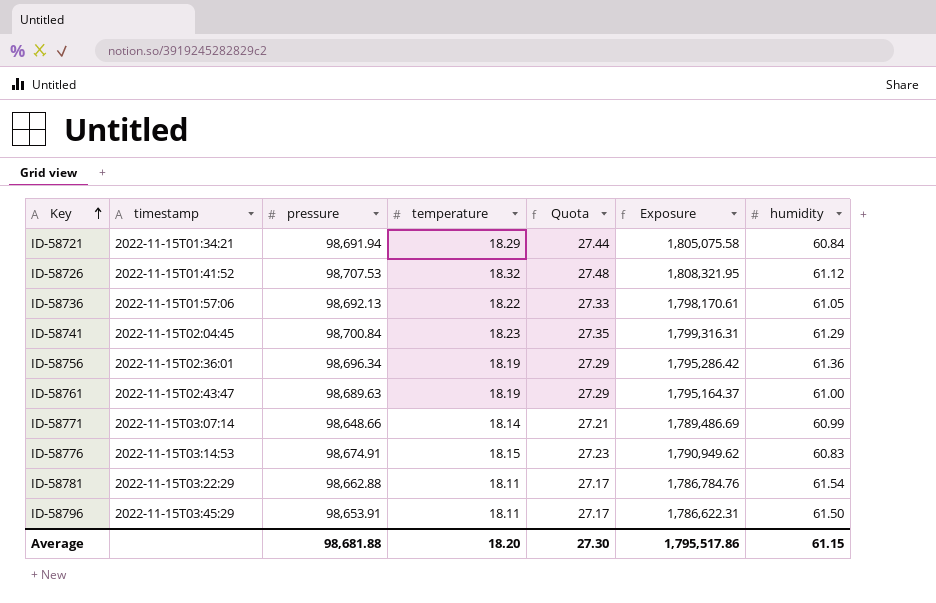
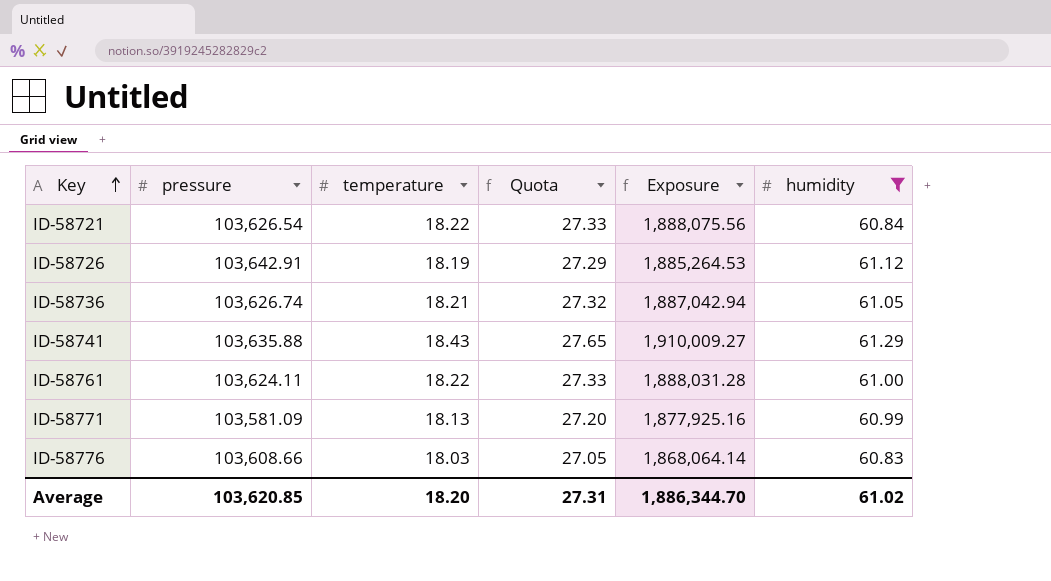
filter: none -> humidity <= 61.29
column timestamp | position: 2 -> none
ID-58721 | pressure: 98,691.94 -> 103,626.54
ID-58721 | temperature: 18.29 -> 18.22
ID-58721 | Quota: 27.44 -> 27.33
ID-58721 | Exposure: 1,805,075.58 -> 1,888,075.56
ID-58726 | pressure: 98,707.53 -> 103,642.91
ID-58726 | temperature: 18.32 -> 18.19
ID-58726 | Quota: 27.48 -> 27.29
ID-58726 | Exposure: 1,808,321.95 -> 1,885,264.53
ID-58736 | pressure: 98,692.13 -> 103,626.74
ID-58736 | temperature: 18.22 -> 18.21
ID-58736 | Quota: 27.33 -> 27.32
ID-58736 | Exposure: 1,798,170.61 -> 1,887,042.94
ID-58741 | pressure: 98,700.84 -> 103,635.88
ID-58741 | temperature: 18.23 -> 18.43
ID-58741 | Quota: 27.35 -> 27.65
ID-58741 | Exposure: 1,799,316.31 -> 1,910,009.27
ID-58761 | pressure: 98,689.63 -> 103,624.11
ID-58761 | temperature: 18.19 -> 18.22
ID-58761 | Quota: 27.29 -> 27.33
ID-58761 | Exposure: 1,795,164.37 -> 1,888,031.28
ID-58771 | pressure: 98,648.66 -> 103,581.09
ID-58771 | temperature: 18.14 -> 18.13
ID-58771 | Quota: 27.21 -> 27.20
ID-58771 | Exposure: 1,789,486.69 -> 1,877,925.16
ID-58776 | pressure: 98,674.91 -> 103,608.66
ID-58776 | temperature: 18.15 -> 18.03
ID-58776 | Quota: 27.23 -> 27.05
ID-58776 | Exposure: 1,790,949.62 -> 1,868,064.14
Average | pressure: 98,681.88 -> 103,620.85
Average | Quota: 27.30 -> 27.31
Average | Exposure: 1,795,517.86 -> 1,886,344.70
Average | humidity: 61.15 -> 61.02

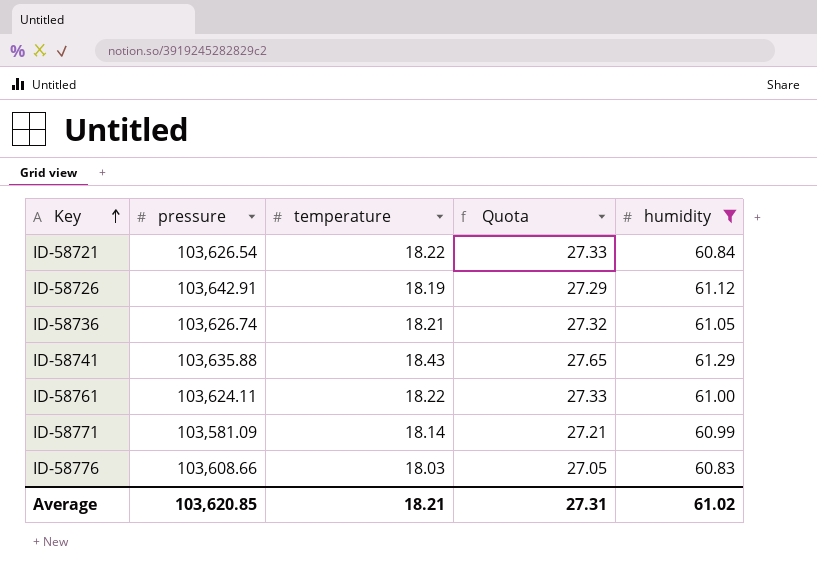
column Exposure | formula: [pressure] * [temperature] -> none
ID-58771 | temperature: 18.13 -> 18.14
ID-58771 | Quota: 27.20 -> 27.21
Average | temperature: 18.20 -> 18.21

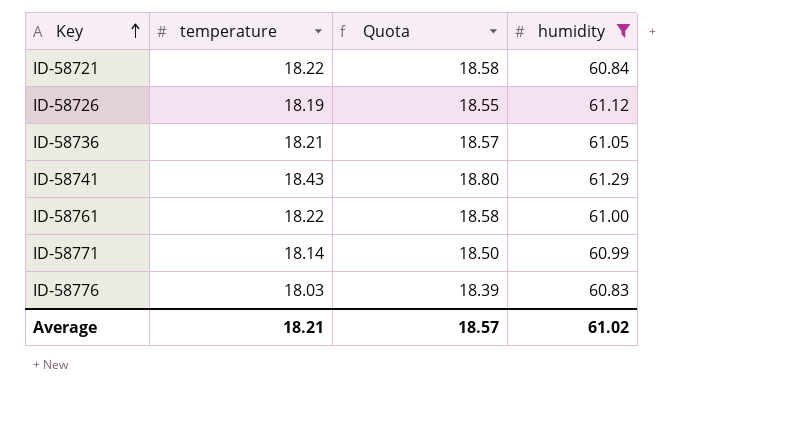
column pressure | position: 2 -> none
column Quota | formula: [temperature] * 1.5 -> [temperature] * 1.02
Average | Quota: 27.31 -> 18.57

